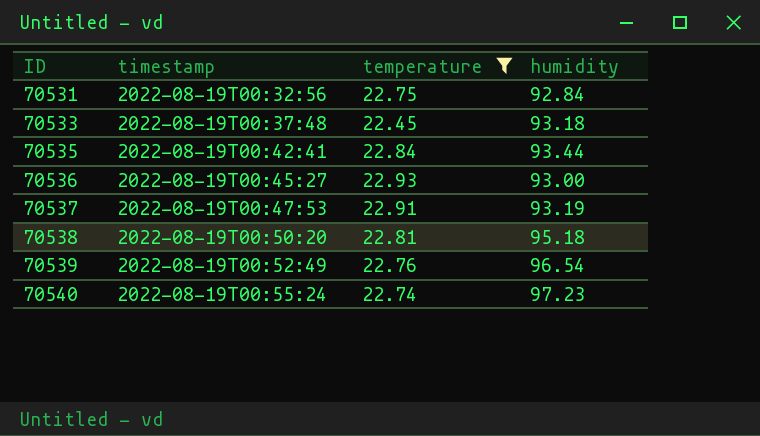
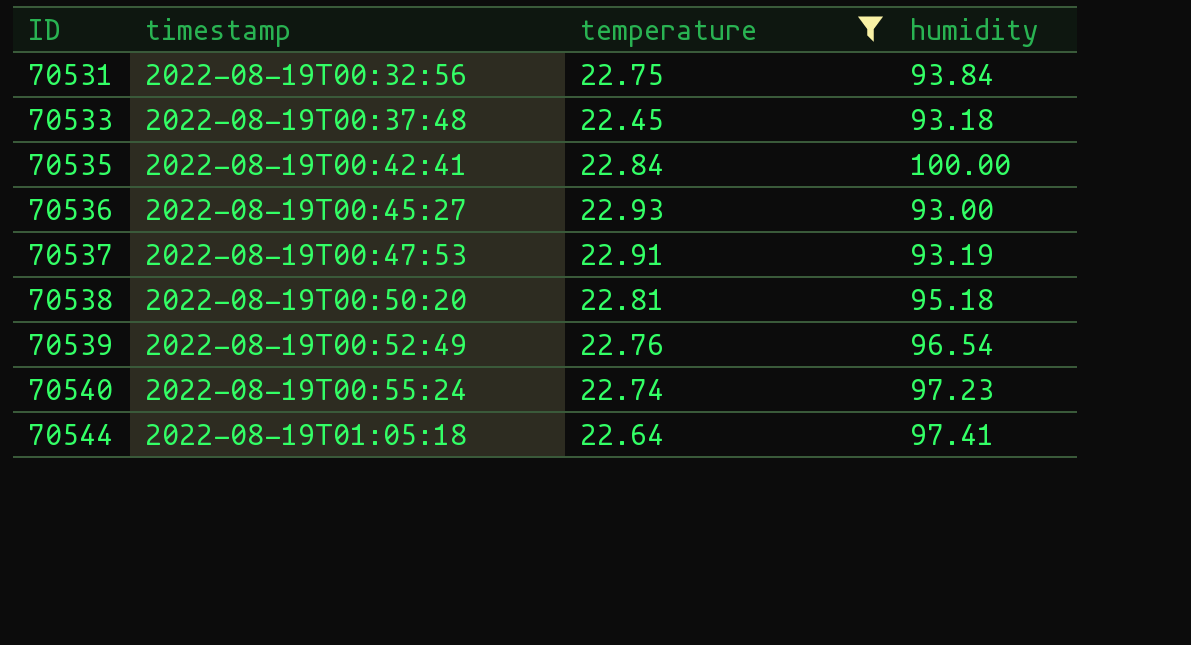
70531 | humidity: 92.84 -> 93.84
70535 | humidity: 93.44 -> 100.00
row 70544: none -> 2022-08-19T01:05:18 | 22.64 | 97.41

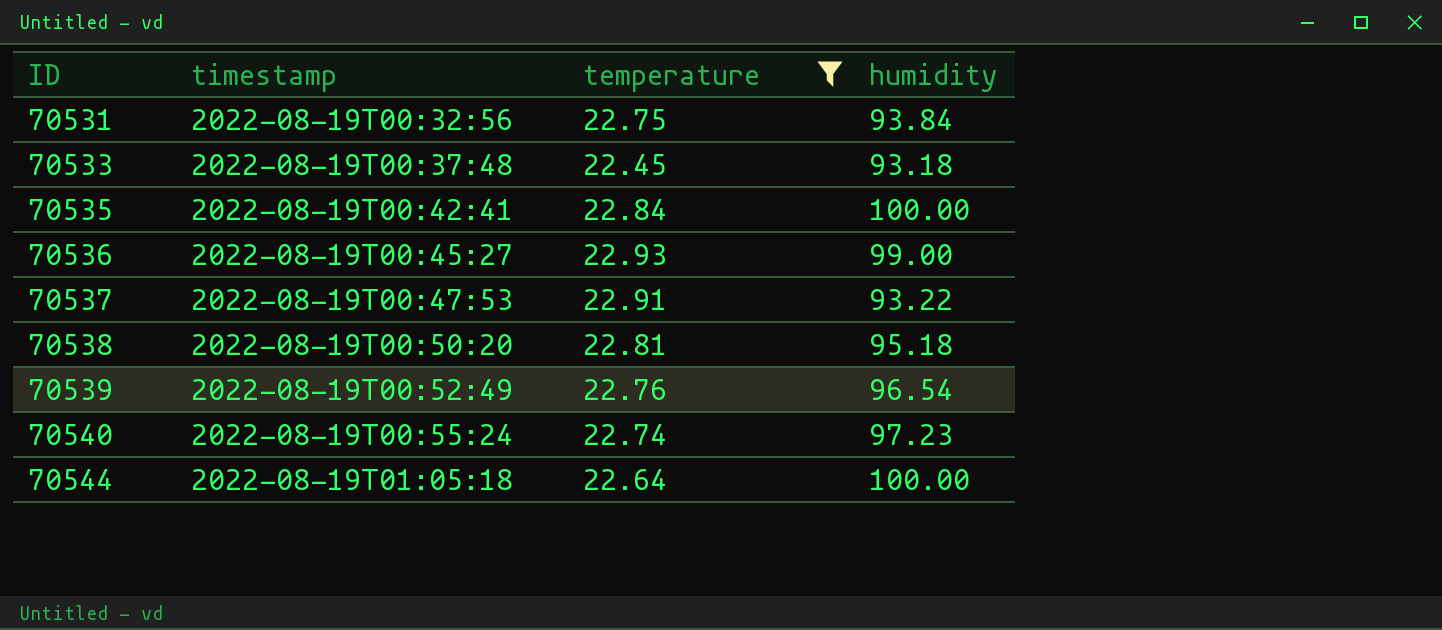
70536 | humidity: 93.00 -> 99.00
70537 | humidity: 93.19 -> 93.22
70544 | humidity: 97.41 -> 100.00

